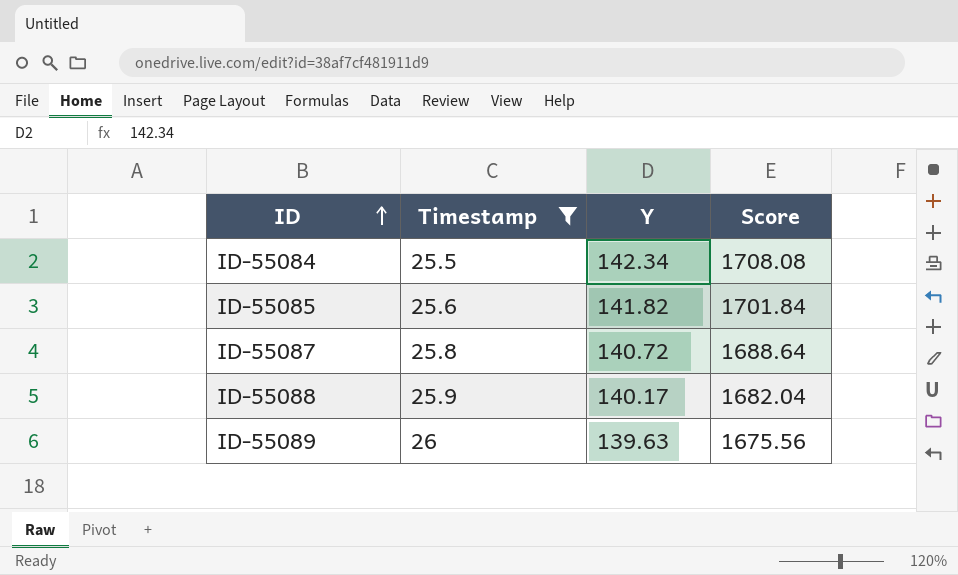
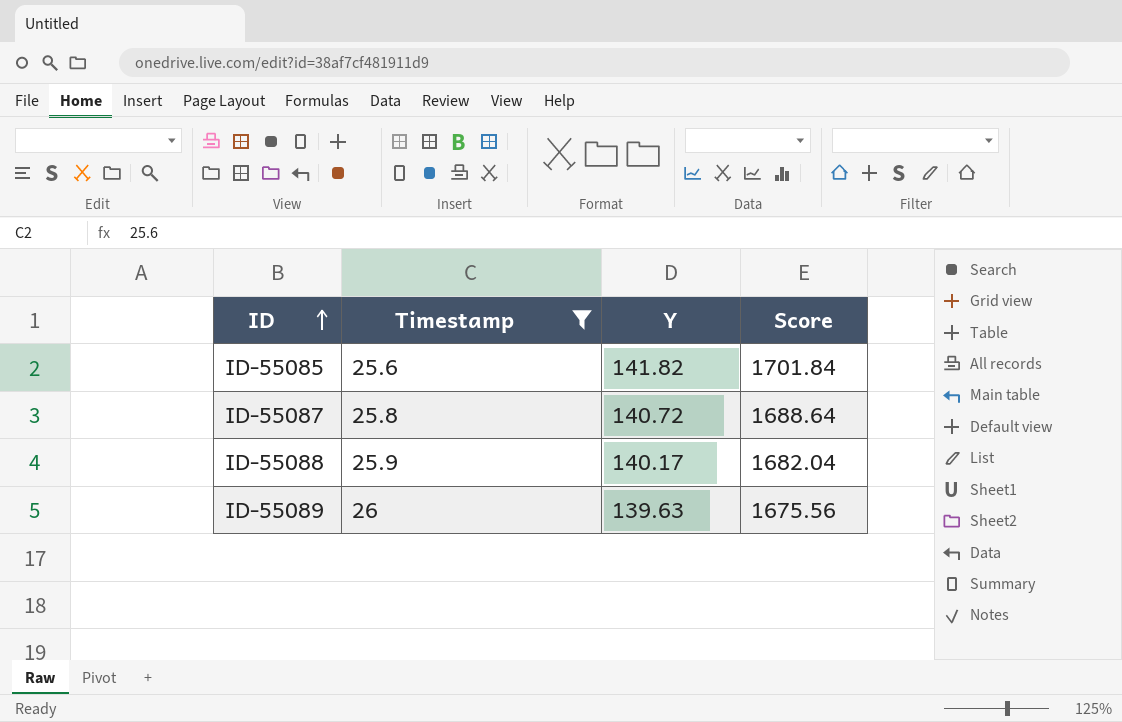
row ID-55084: 25.5 | 142.34 | 1708.08 -> none

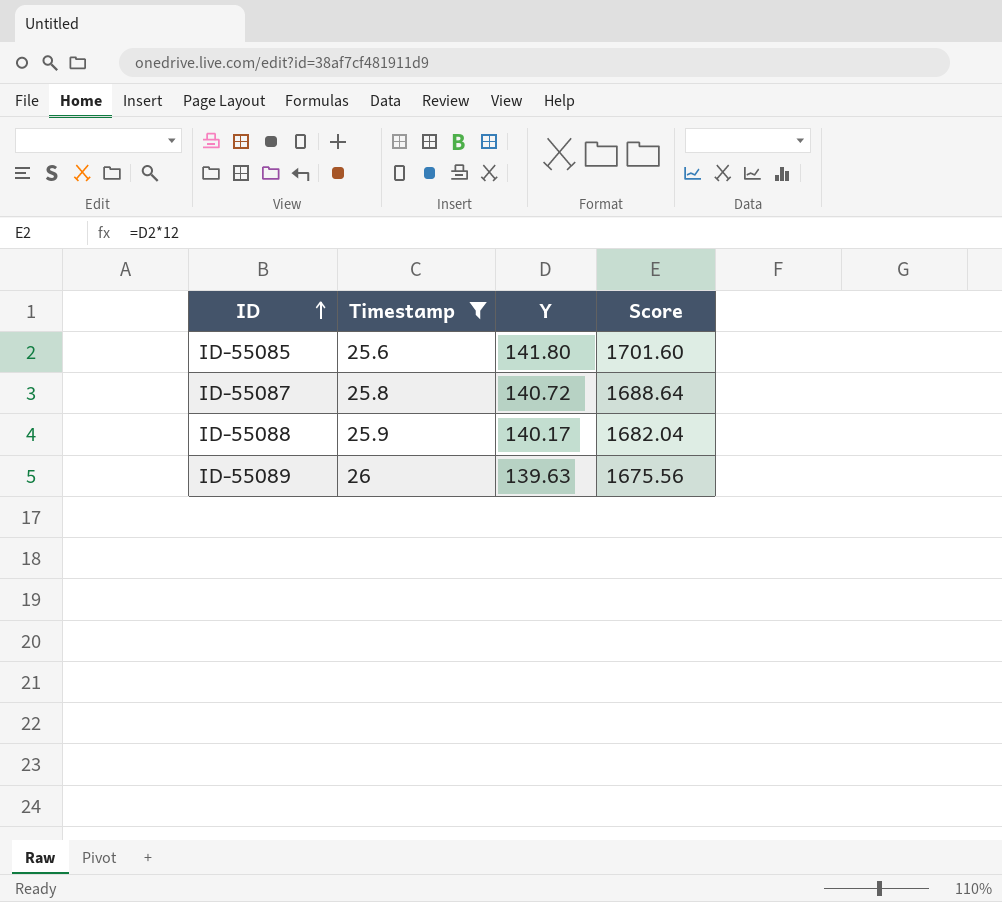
ID-55085 | Y: 141.82 -> 141.80
ID-55085 | Score: 1701.84 -> 1701.60

